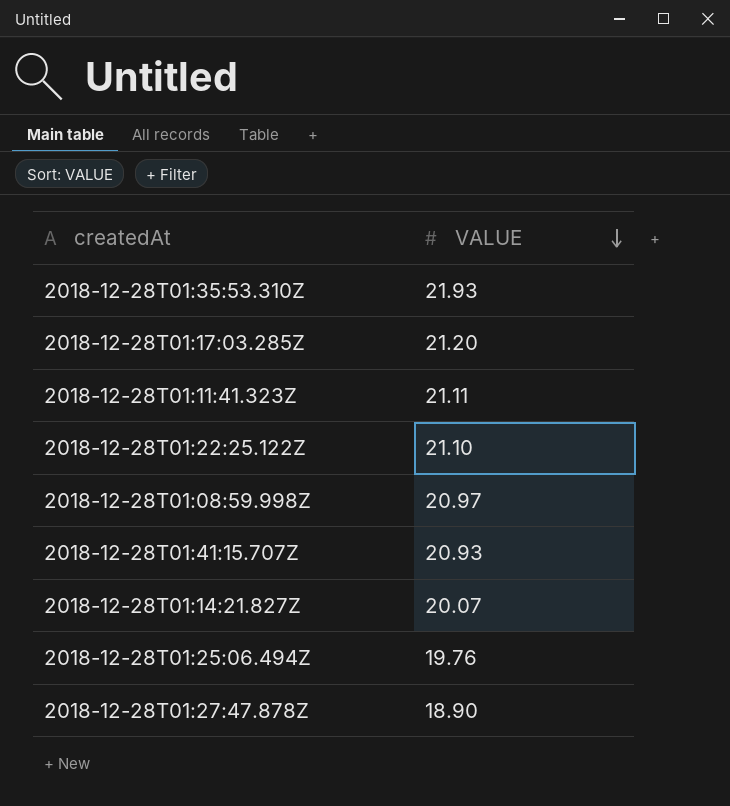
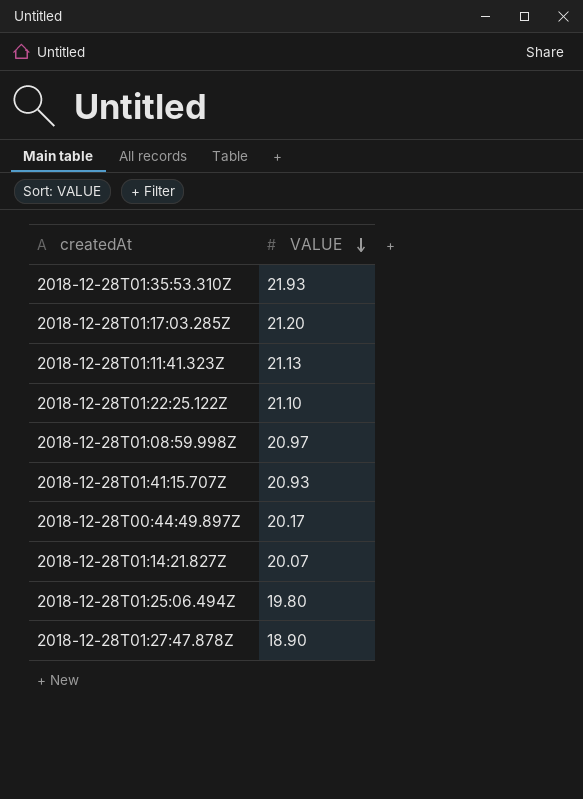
2018-12-28T01:11:41.323Z | VALUE: 21.11 -> 21.13
row 2018-12-28T00:44:49.897Z: none -> 20.17
2018-12-28T01:25:06.494Z | VALUE: 19.76 -> 19.80

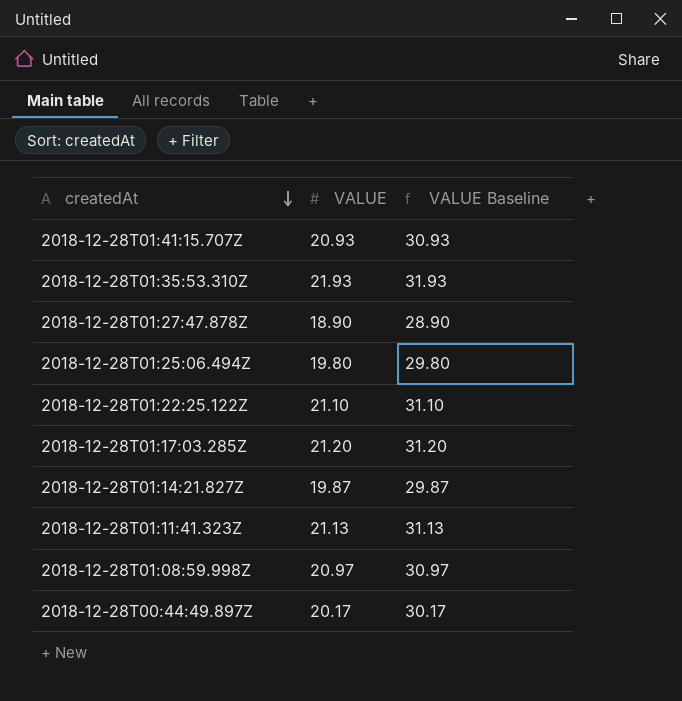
row order: VALUE descending -> createdAt descending
column VALUE Baseline | formula: none -> [VALUE] + 10
2018-12-28T01:14:21.827Z | VALUE: 20.07 -> 19.87

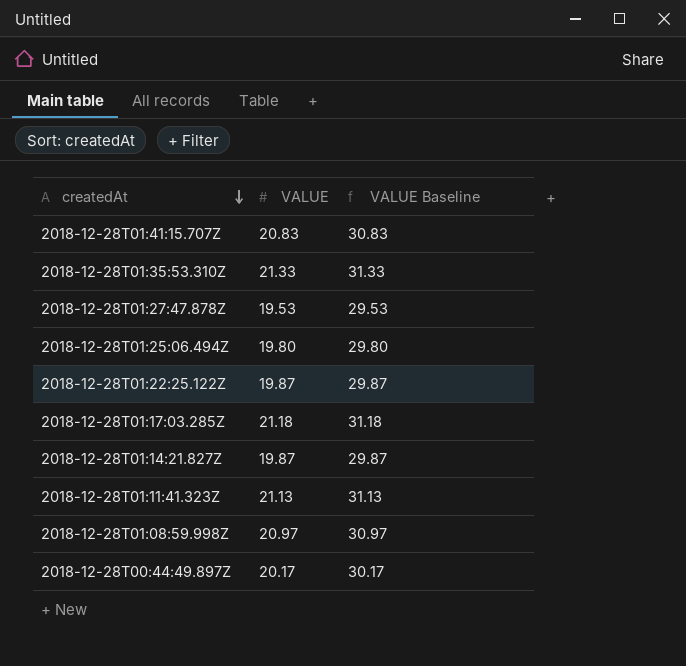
2018-12-28T01:41:15.707Z | VALUE: 20.93 -> 20.83
2018-12-28T01:41:15.707Z | VALUE Baseline: 30.93 -> 30.83
2018-12-28T01:35:53.310Z | VALUE: 21.93 -> 21.33
2018-12-28T01:35:53.310Z | VALUE Baseline: 31.93 -> 31.33
2018-12-28T01:27:47.878Z | VALUE: 18.90 -> 19.53
2018-12-28T01:27:47.878Z | VALUE Baseline: 28.90 -> 29.53
2018-12-28T01:22:25.122Z | VALUE: 21.10 -> 19.87
2018-12-28T01:22:25.122Z | VALUE Baseline: 31.10 -> 29.87
2018-12-28T01:17:03.285Z | VALUE: 21.20 -> 21.18
2018-12-28T01:17:03.285Z | VALUE Baseline: 31.20 -> 31.18

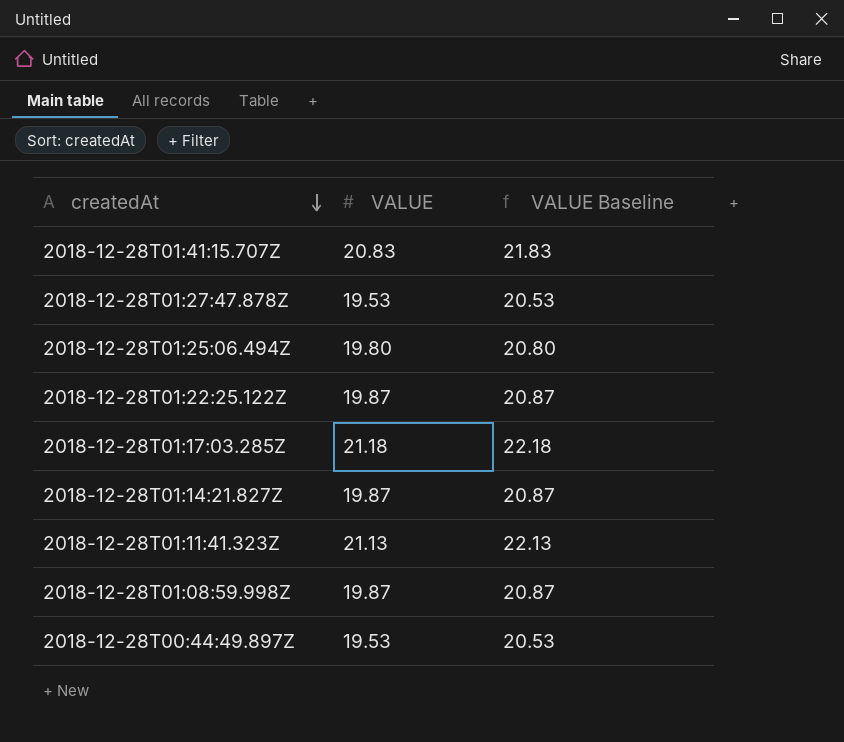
column VALUE Baseline | formula: [VALUE] + 10 -> [VALUE] + 1
row 2018-12-28T01:35:53.310Z: 21.33 | 31.33 -> none
2018-12-28T01:08:59.998Z | VALUE: 20.97 -> 19.87
2018-12-28T00:44:49.897Z | VALUE: 20.17 -> 19.53

